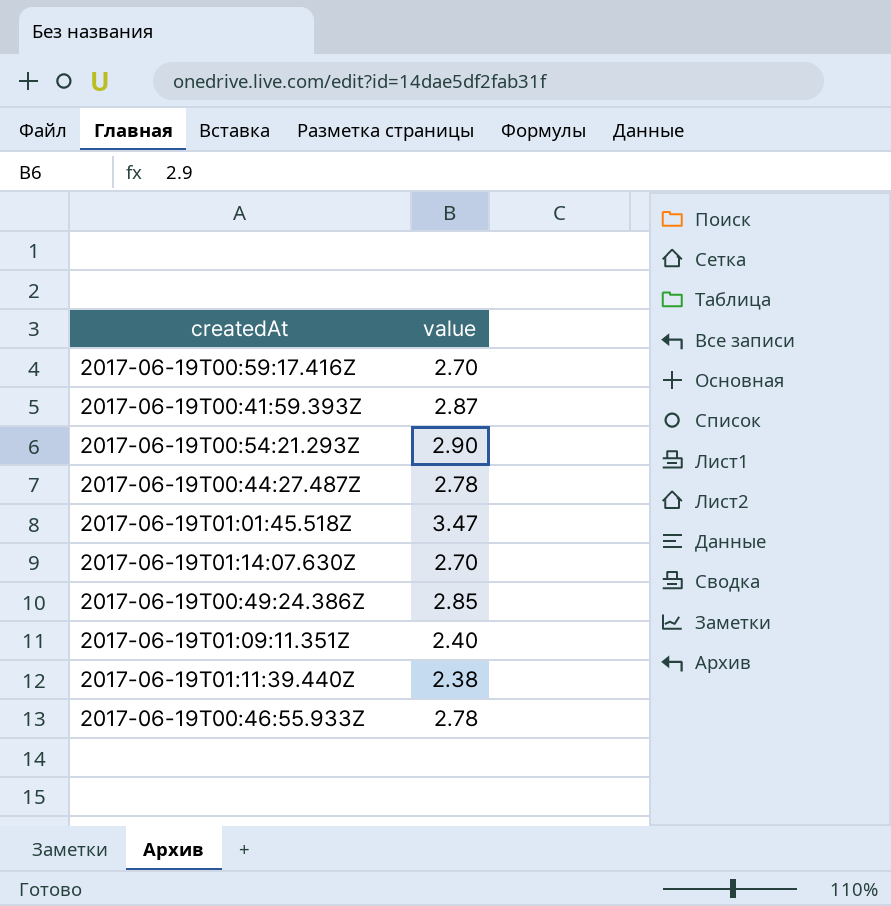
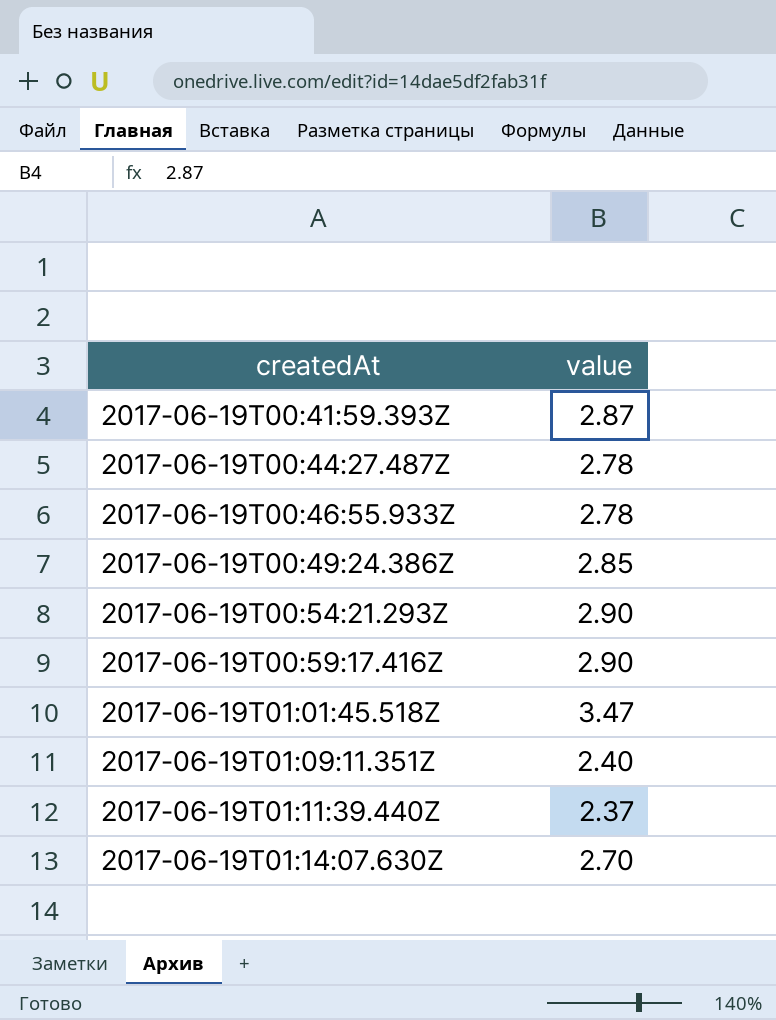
row order: none -> createdAt ascending
2017-06-19T00:59:17.416Z | value: 2.70 -> 2.90
2017-06-19T01:11:39.440Z | value: 2.38 -> 2.37

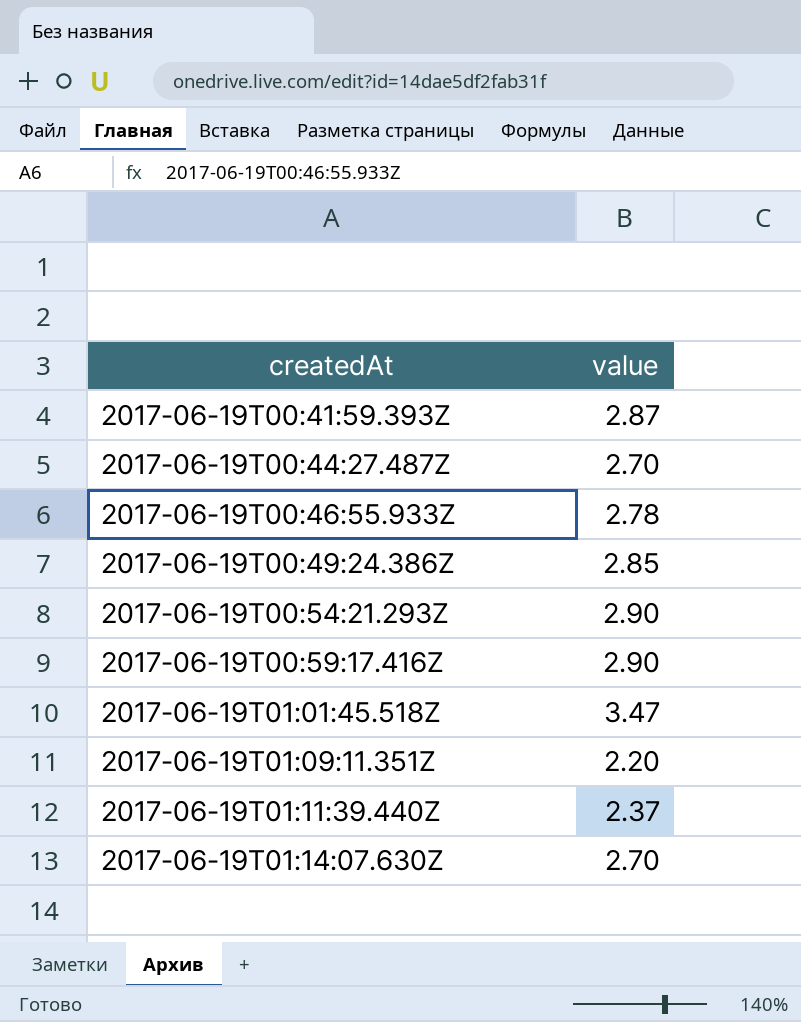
2017-06-19T00:44:27.487Z | value: 2.78 -> 2.70
2017-06-19T01:09:11.351Z | value: 2.40 -> 2.20

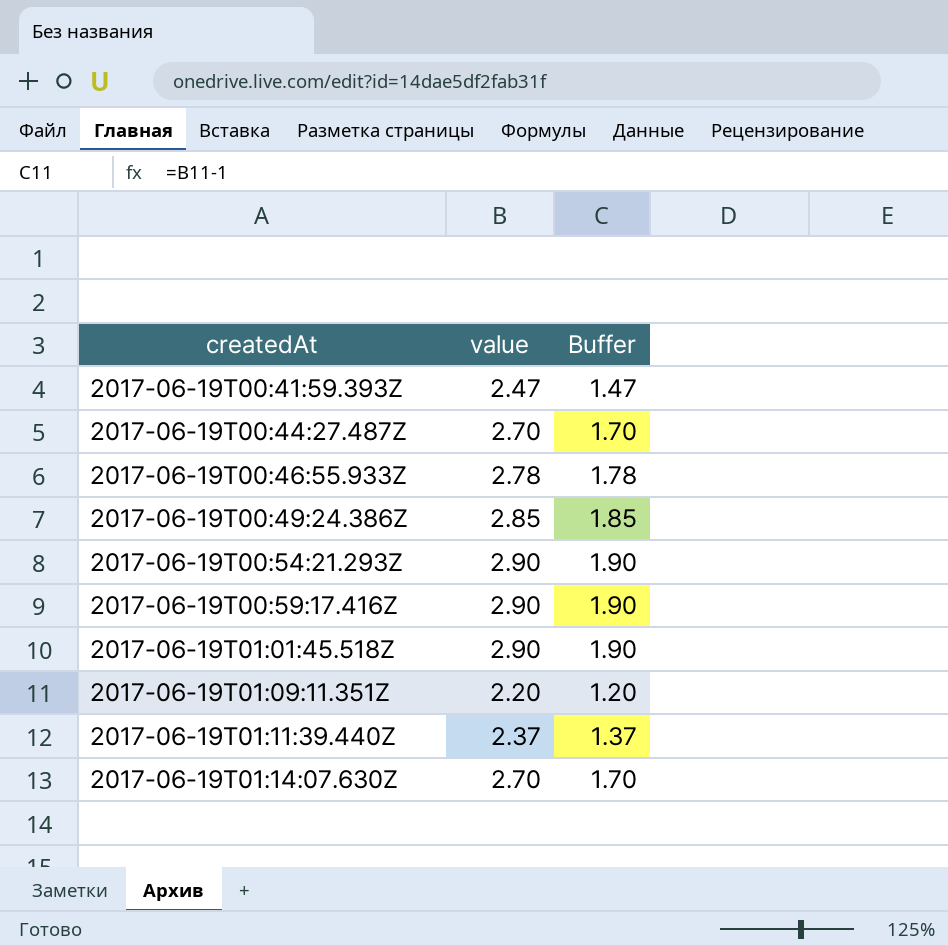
column Buffer | formula: none -> [value] - 1
2017-06-19T00:41:59.393Z | value: 2.87 -> 2.47
2017-06-19T01:01:45.518Z | value: 3.47 -> 2.90

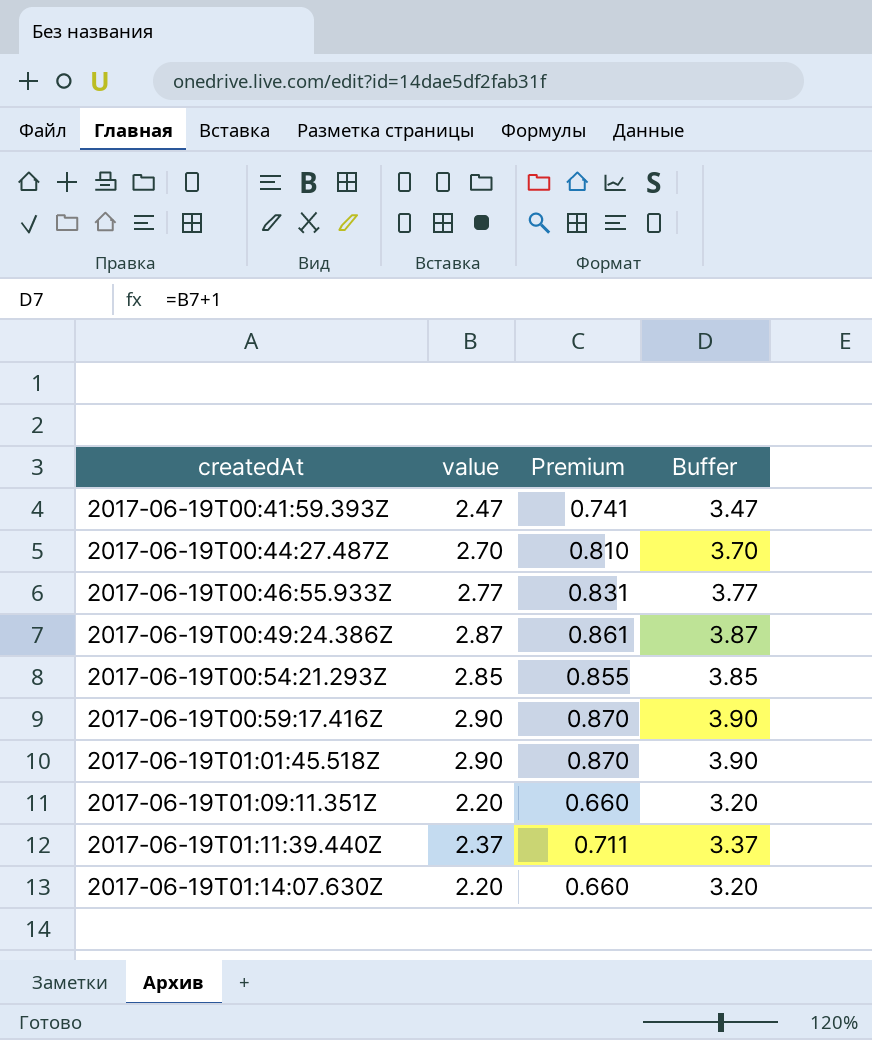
column Premium | formula: none -> [value] * 0.3
column Buffer | formula: [value] - 1 -> [value] + 1
2017-06-19T00:46:55.933Z | value: 2.78 -> 2.77
2017-06-19T00:49:24.386Z | value: 2.85 -> 2.87
2017-06-19T00:54:21.293Z | value: 2.90 -> 2.85
2017-06-19T01:14:07.630Z | value: 2.70 -> 2.20

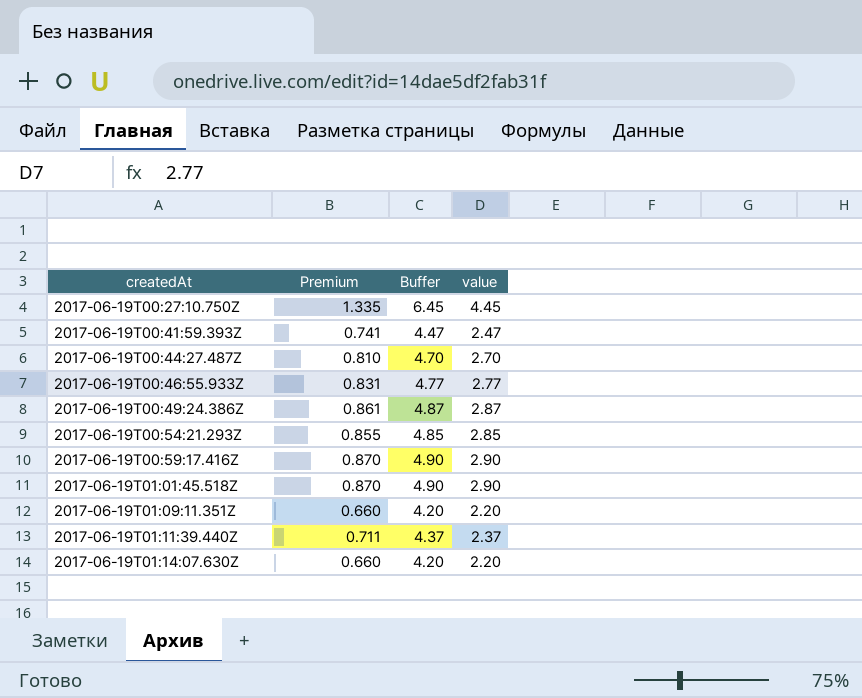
column Buffer | formula: [value] + 1 -> [value] + 2
column value | position: 2 -> 4
row 2017-06-19T00:27:10.750Z: none -> 1.335 | 6.45 | 4.45

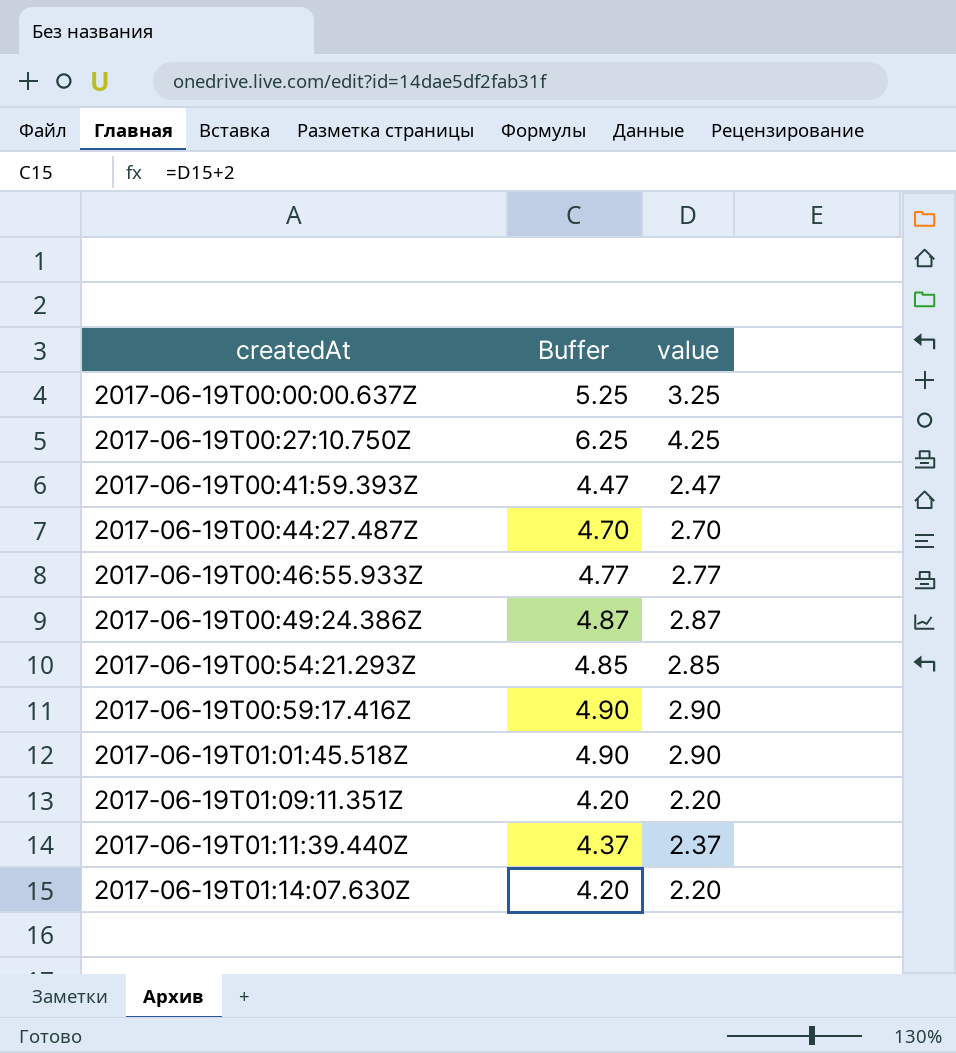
column Premium | formula: [value] * 0.3 -> none
row 2017-06-19T00:00:00.637Z: none -> 5.25 | 3.25
2017-06-19T00:27:10.750Z | Buffer: 6.45 -> 6.25
2017-06-19T00:27:10.750Z | value: 4.45 -> 4.25

